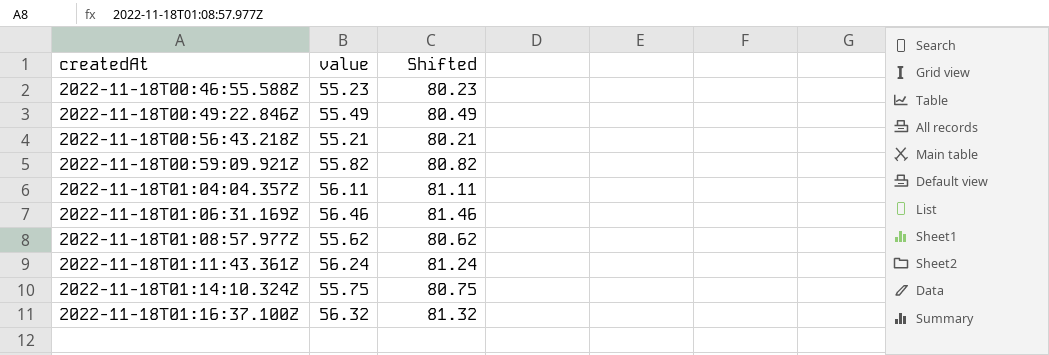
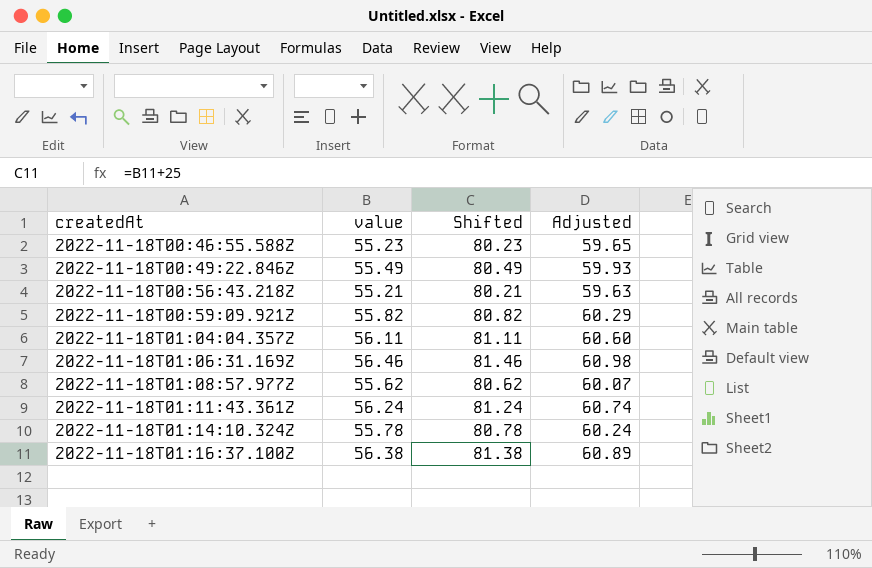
column Adjusted | formula: none -> [value] * 1.08
2022-11-18T01:14:10.324Z | value: 55.75 -> 55.78
2022-11-18T01:14:10.324Z | Shifted: 80.75 -> 80.78
2022-11-18T01:16:37.100Z | value: 56.32 -> 56.38
2022-11-18T01:16:37.100Z | Shifted: 81.32 -> 81.38

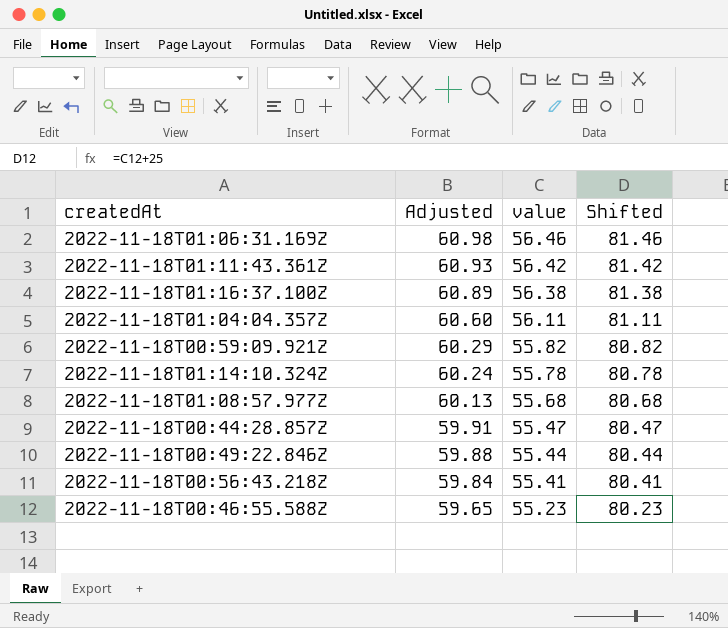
row order: createdAt ascending -> Adjusted descending
column Adjusted | position: 4 -> 2
2022-11-18T01:11:43.361Z | Adjusted: 60.74 -> 60.93
2022-11-18T01:11:43.361Z | value: 56.24 -> 56.42
2022-11-18T01:11:43.361Z | Shifted: 81.24 -> 81.42
2022-11-18T01:08:57.977Z | Adjusted: 60.07 -> 60.13
2022-11-18T01:08:57.977Z | value: 55.62 -> 55.68
2022-11-18T01:08:57.977Z | Shifted: 80.62 -> 80.68
row 2022-11-18T00:44:28.857Z: none -> 59.91 | 55.47 | 80.47
2022-11-18T00:49:22.846Z | Adjusted: 59.93 -> 59.88
2022-11-18T00:49:22.846Z | value: 55.49 -> 55.44
2022-11-18T00:49:22.846Z | Shifted: 80.49 -> 80.44
2022-11-18T00:56:43.218Z | Adjusted: 59.63 -> 59.84
2022-11-18T00:56:43.218Z | value: 55.21 -> 55.41
2022-11-18T00:56:43.218Z | Shifted: 80.21 -> 80.41

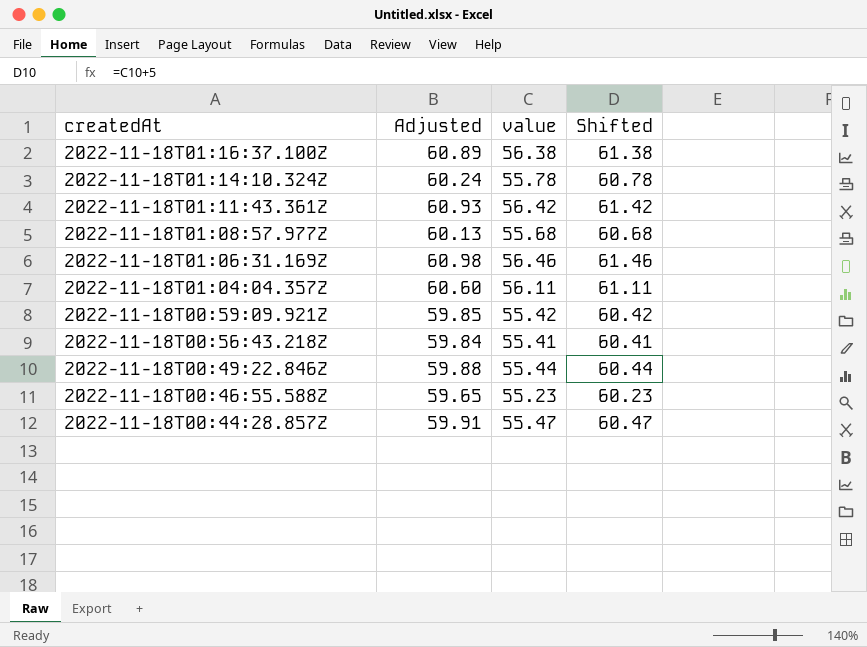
row order: Adjusted descending -> createdAt descending
column Shifted | formula: [value] + 25 -> [value] + 5
2022-11-18T00:59:09.921Z | Adjusted: 60.29 -> 59.85
2022-11-18T00:59:09.921Z | value: 55.82 -> 55.42

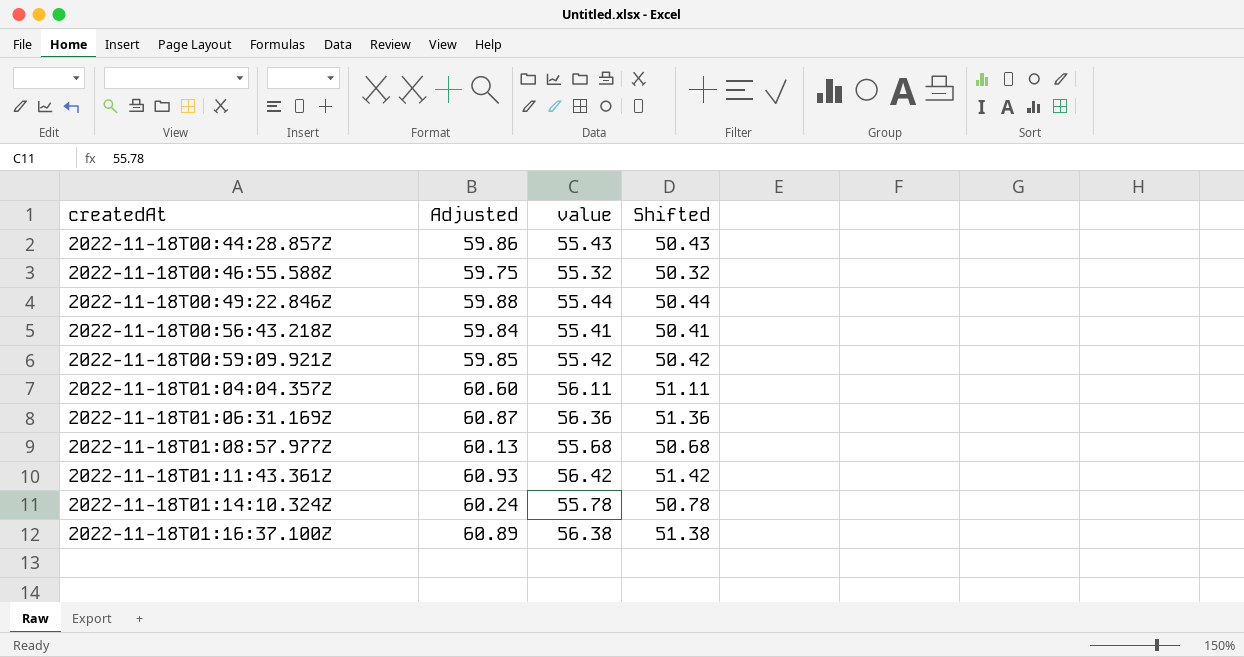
row order: createdAt descending -> createdAt ascending
column Shifted | formula: [value] + 5 -> [value] - 5
2022-11-18T00:44:28.857Z | Adjusted: 59.91 -> 59.86
2022-11-18T00:44:28.857Z | value: 55.47 -> 55.43
2022-11-18T00:46:55.588Z | Adjusted: 59.65 -> 59.75
2022-11-18T00:46:55.588Z | value: 55.23 -> 55.32
2022-11-18T01:06:31.169Z | Adjusted: 60.98 -> 60.87
2022-11-18T01:06:31.169Z | value: 56.46 -> 56.36

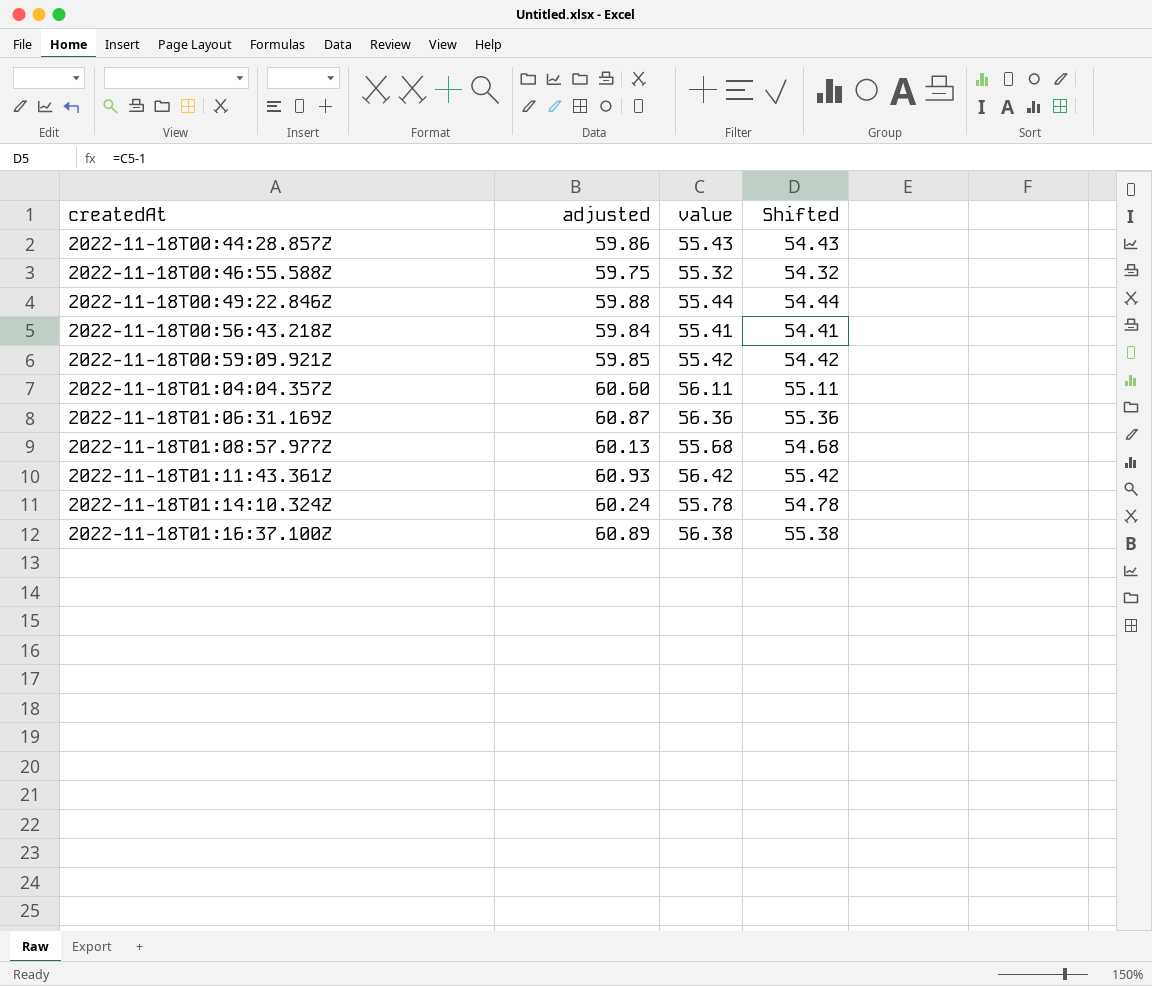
column name: Adjusted -> adjusted
column Shifted | formula: [value] - 5 -> [value] - 1

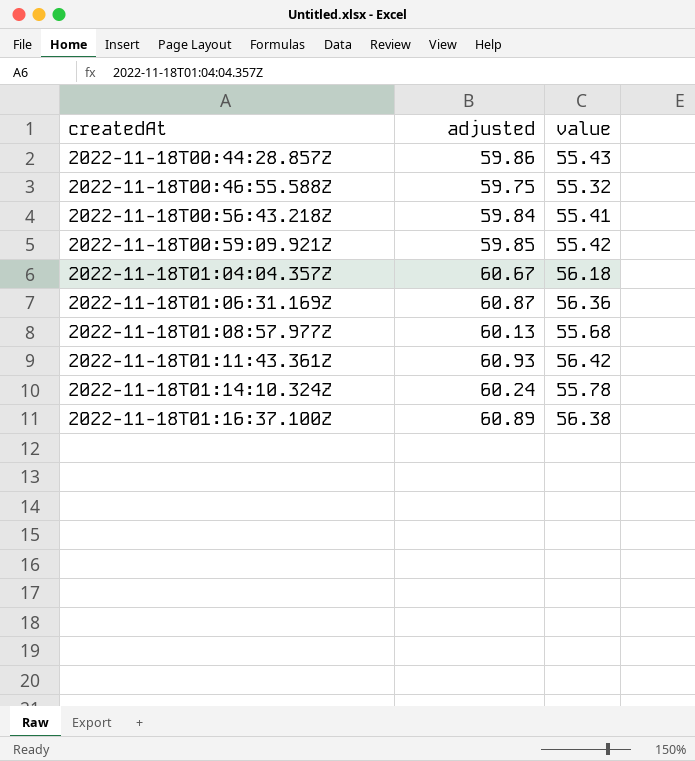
column Shifted | formula: [value] - 1 -> none
row 2022-11-18T00:49:22.846Z: 59.88 | 55.44 | 54.44 -> none
2022-11-18T01:04:04.357Z | adjusted: 60.60 -> 60.67
2022-11-18T01:04:04.357Z | value: 56.11 -> 56.18

